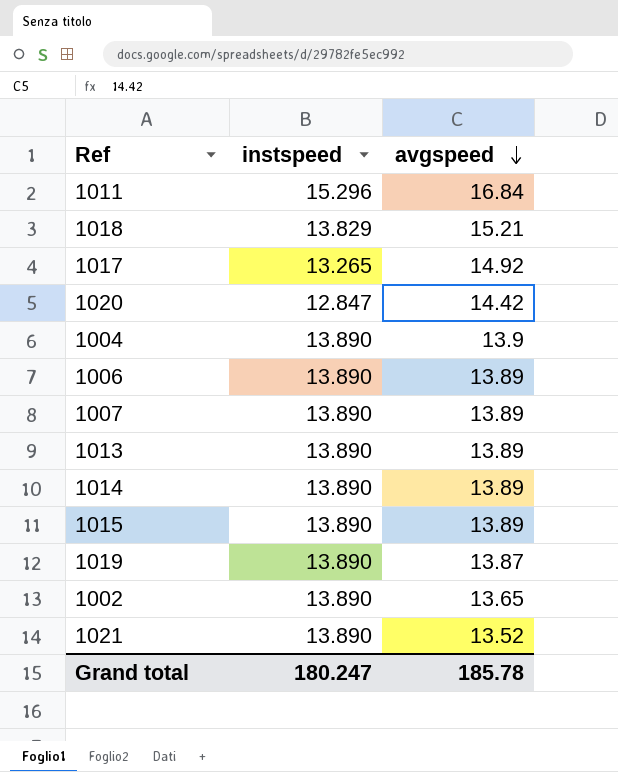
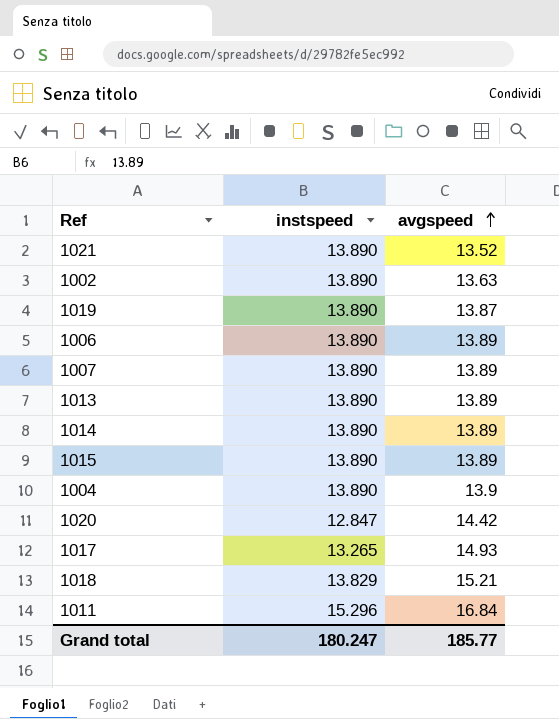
row order: avgspeed descending -> avgspeed ascending
1002 | avgspeed: 13.65 -> 13.63
1017 | avgspeed: 14.92 -> 14.93
Grand total | avgspeed: 185.78 -> 185.77

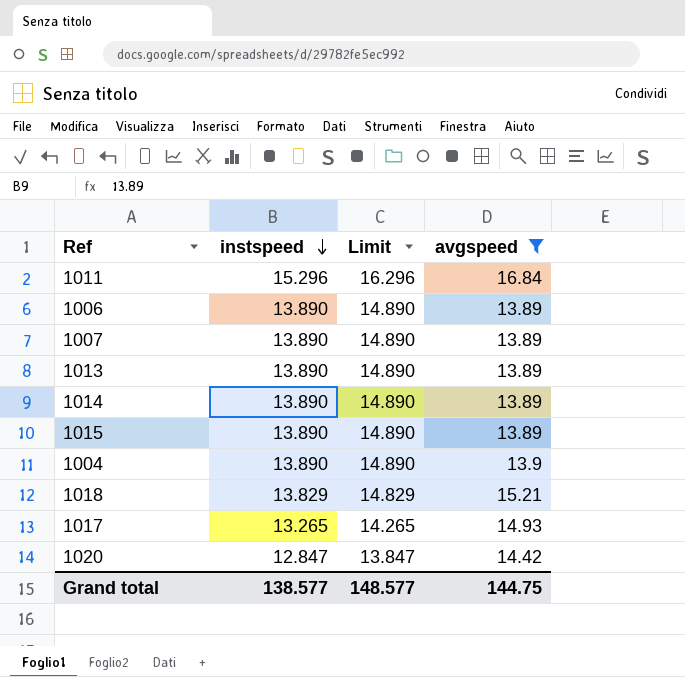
filter: none -> avgspeed >= 13.89
row order: avgspeed ascending -> instspeed descending
column Limit | formula: none -> [instspeed] + 1
Grand total | instspeed: 180.247 -> 138.577
Grand total | avgspeed: 185.77 -> 144.75

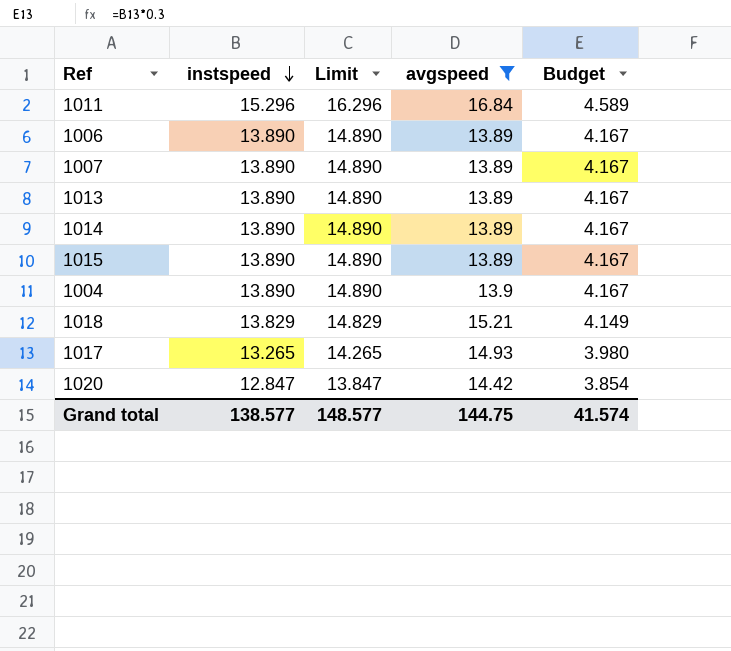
column Budget | formula: none -> [instspeed] * 0.3

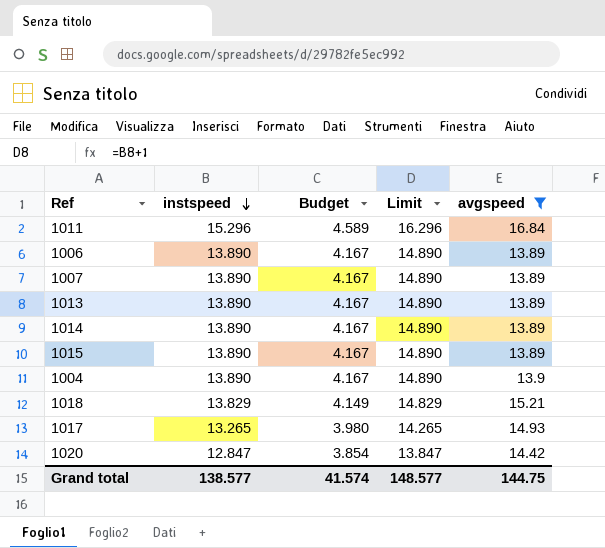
column Budget | position: 5 -> 3

